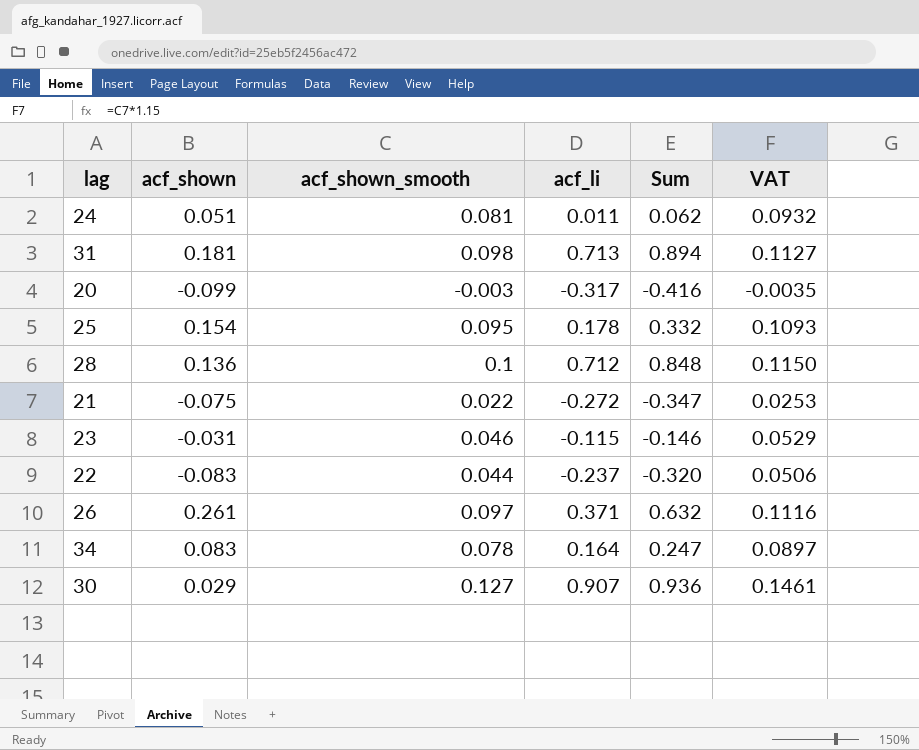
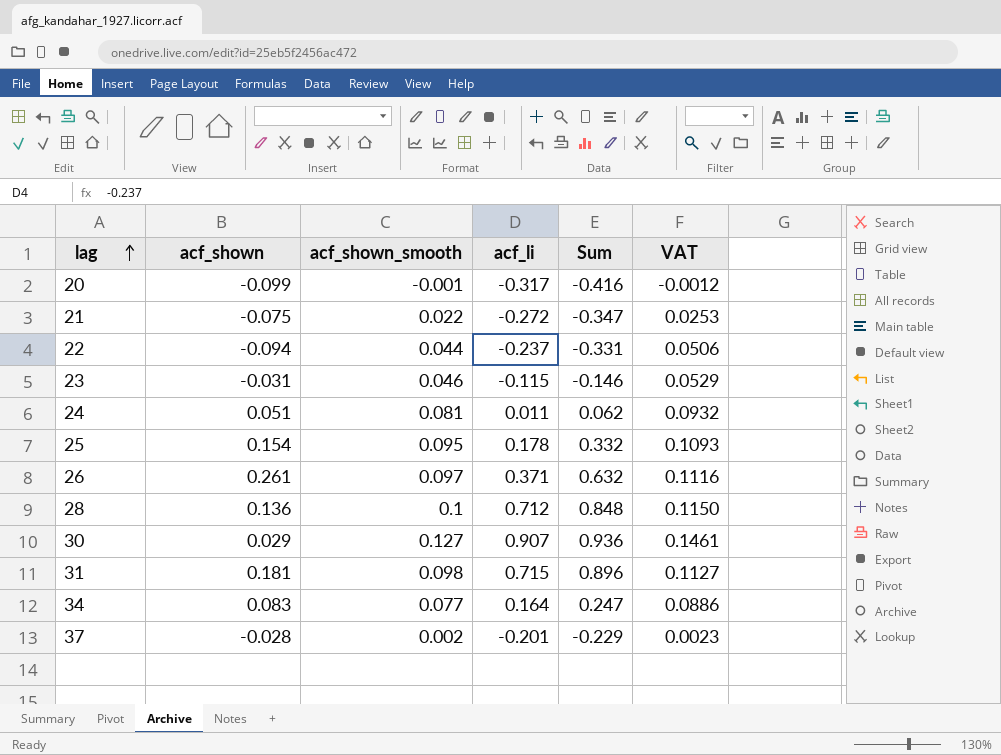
row order: none -> lag ascending
20 | acf_shown_smooth: -0.003 -> -0.001
20 | VAT: -0.0035 -> -0.0012
22 | acf_shown: -0.083 -> -0.094
22 | Sum: -0.320 -> -0.331
31 | acf_li: 0.713 -> 0.715
31 | Sum: 0.894 -> 0.896
34 | acf_shown_smooth: 0.078 -> 0.077
34 | VAT: 0.0897 -> 0.0886
row 37: none -> -0.028 | 0.002 | -0.201 | -0.229 | 0.0023

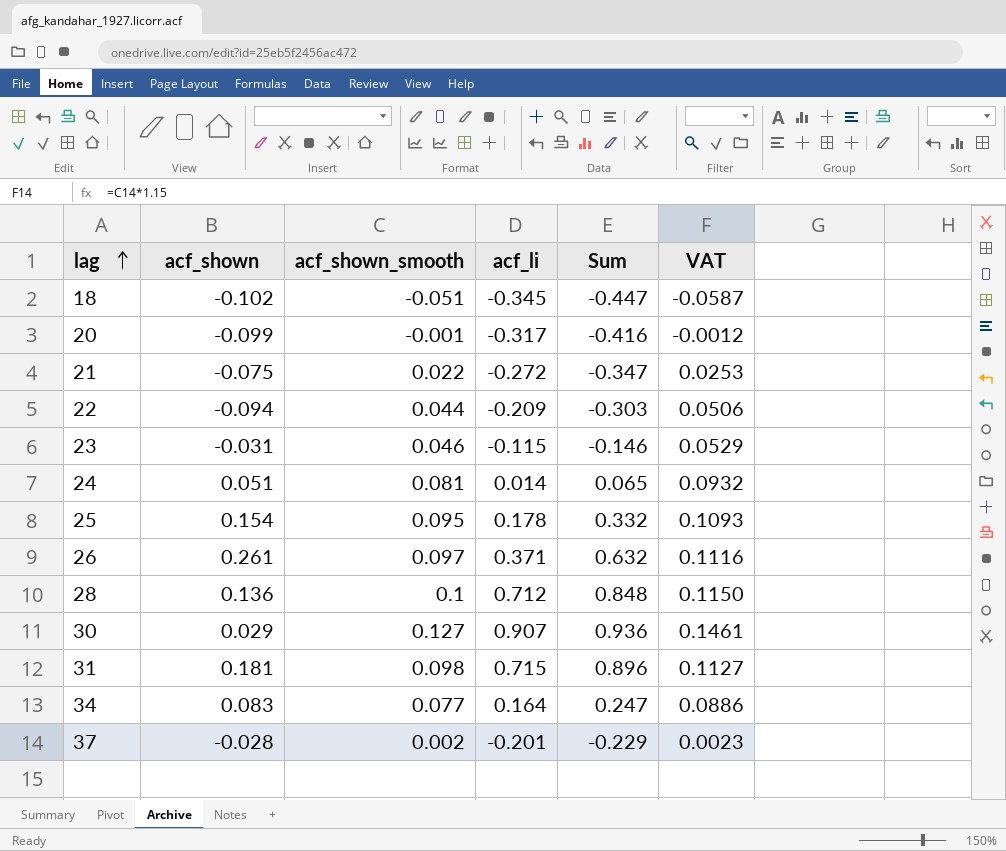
row 18: none -> -0.102 | -0.051 | -0.345 | -0.447 | -0.0587
22 | acf_li: -0.237 -> -0.209
22 | Sum: -0.331 -> -0.303
24 | acf_li: 0.011 -> 0.014
24 | Sum: 0.062 -> 0.065

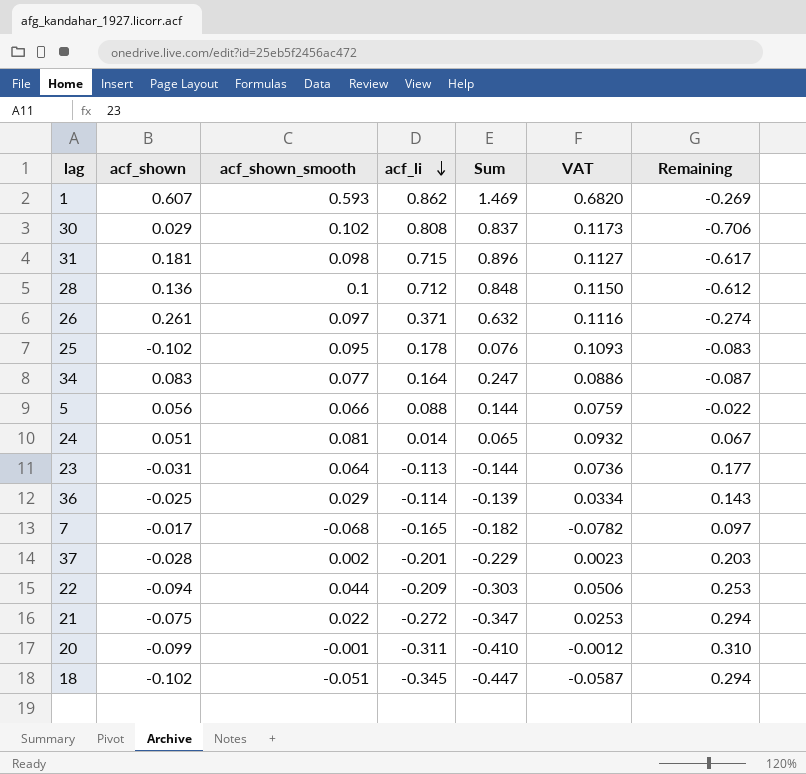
row order: lag ascending -> acf_li descending
column Remaining | formula: none -> [acf_shown_smooth] - [acf_li]
row 1: none -> 0.607 | 0.593 | 0.862 | 1.469 | 0.6820 | -0.269
30 | acf_shown_smooth: 0.127 -> 0.102
30 | acf_li: 0.907 -> 0.808
30 | Sum: 0.936 -> 0.837
30 | VAT: 0.1461 -> 0.1173
25 | acf_shown: 0.154 -> -0.102
25 | Sum: 0.332 -> 0.076
row 5: none -> 0.056 | 0.066 | 0.088 | 0.144 | 0.0759 | -0.022
23 | acf_shown_smooth: 0.046 -> 0.064
23 | acf_li: -0.115 -> -0.113
23 | Sum: -0.146 -> -0.144
23 | VAT: 0.0529 -> 0.0736
row 36: none -> -0.025 | 0.029 | -0.114 | -0.139 | 0.0334 | 0.143
row 7: none -> -0.017 | -0.068 | -0.165 | -0.182 | -0.0782 | 0.097
20 | acf_li: -0.317 -> -0.311
20 | Sum: -0.416 -> -0.410

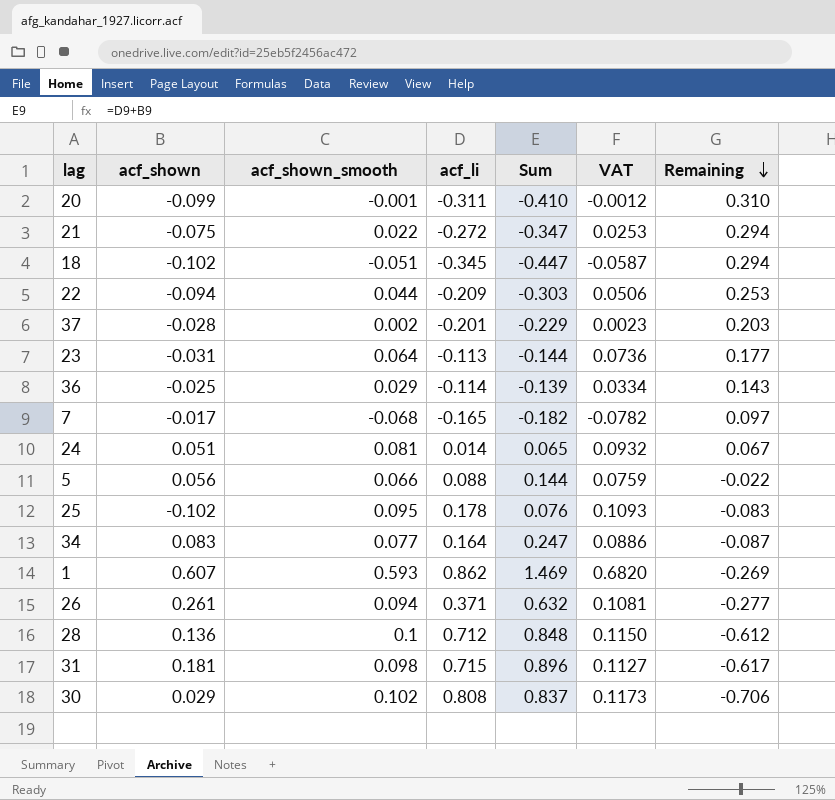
row order: acf_li descending -> Remaining descending
26 | acf_shown_smooth: 0.097 -> 0.094
26 | VAT: 0.1116 -> 0.1081
26 | Remaining: -0.274 -> -0.277

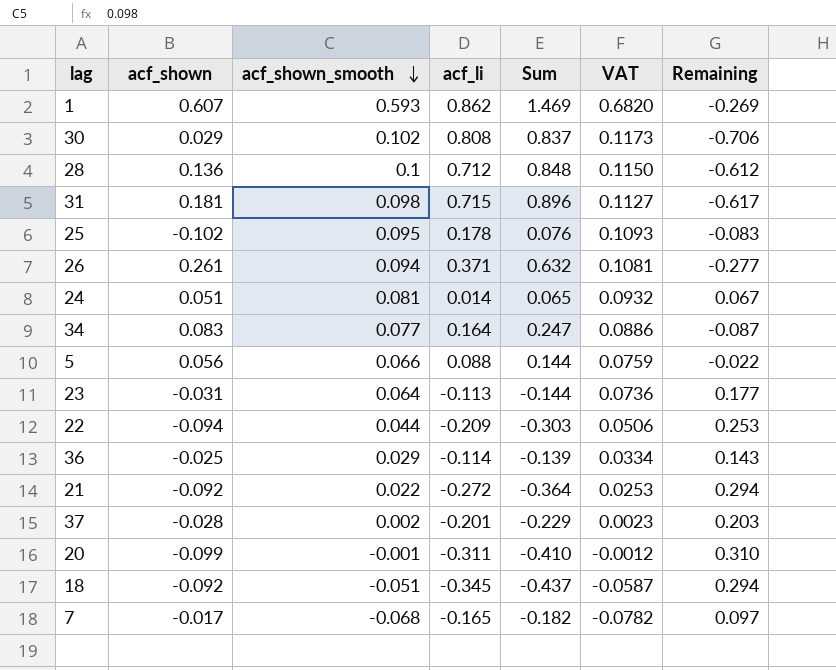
row order: Remaining descending -> acf_shown_smooth descending
21 | acf_shown: -0.075 -> -0.092
21 | Sum: -0.347 -> -0.364
18 | acf_shown: -0.102 -> -0.092
18 | Sum: -0.447 -> -0.437

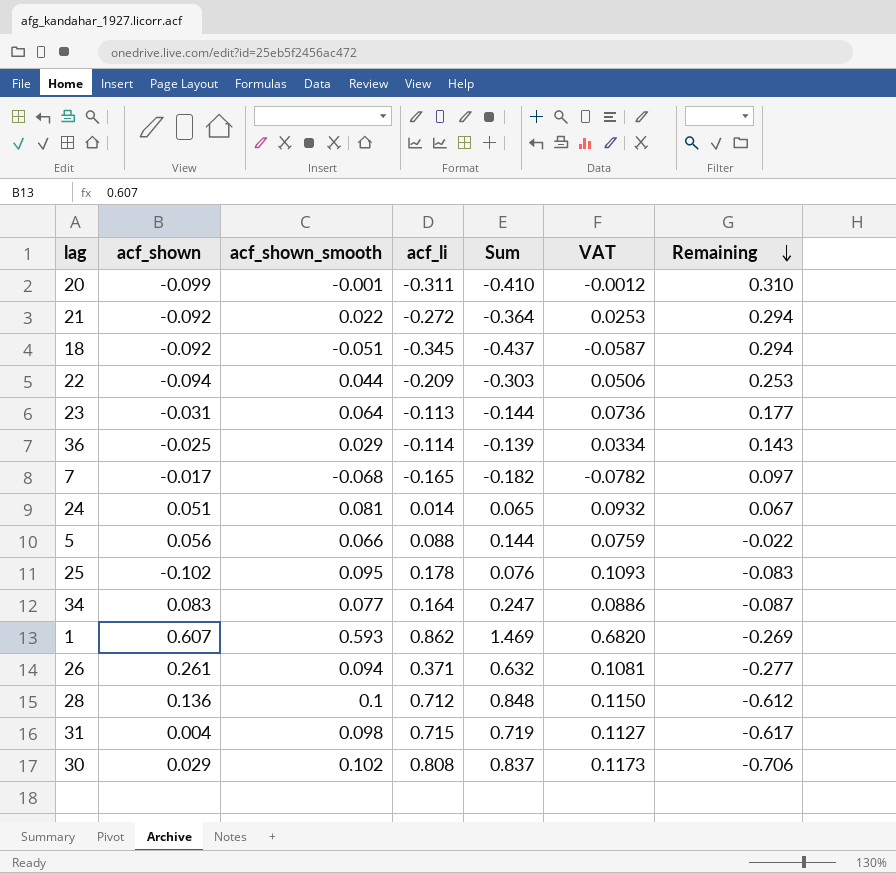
row order: acf_shown_smooth descending -> Remaining descending
row 37: -0.028 | 0.002 | -0.201 | -0.229 | 0.0023 | 0.203 -> none
31 | acf_shown: 0.181 -> 0.004
31 | Sum: 0.896 -> 0.719

